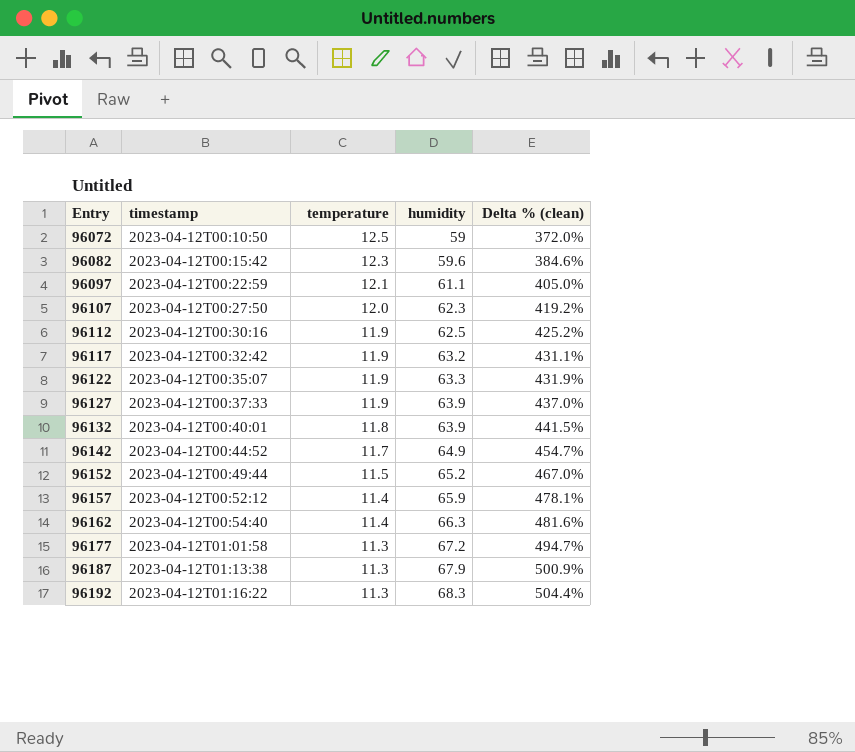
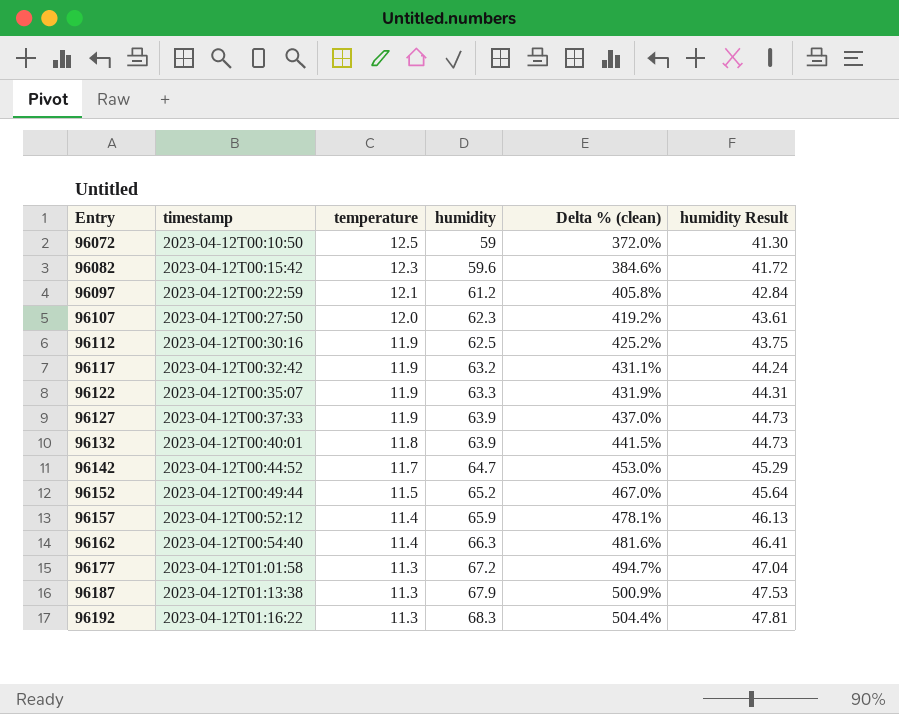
column humidity Result | formula: none -> [humidity] * 0.7
96097 | humidity: 61.1 -> 61.2
96097 | Delta % (clean): 405.0% -> 405.8%
96142 | humidity: 64.9 -> 64.7
96142 | Delta % (clean): 454.7% -> 453.0%

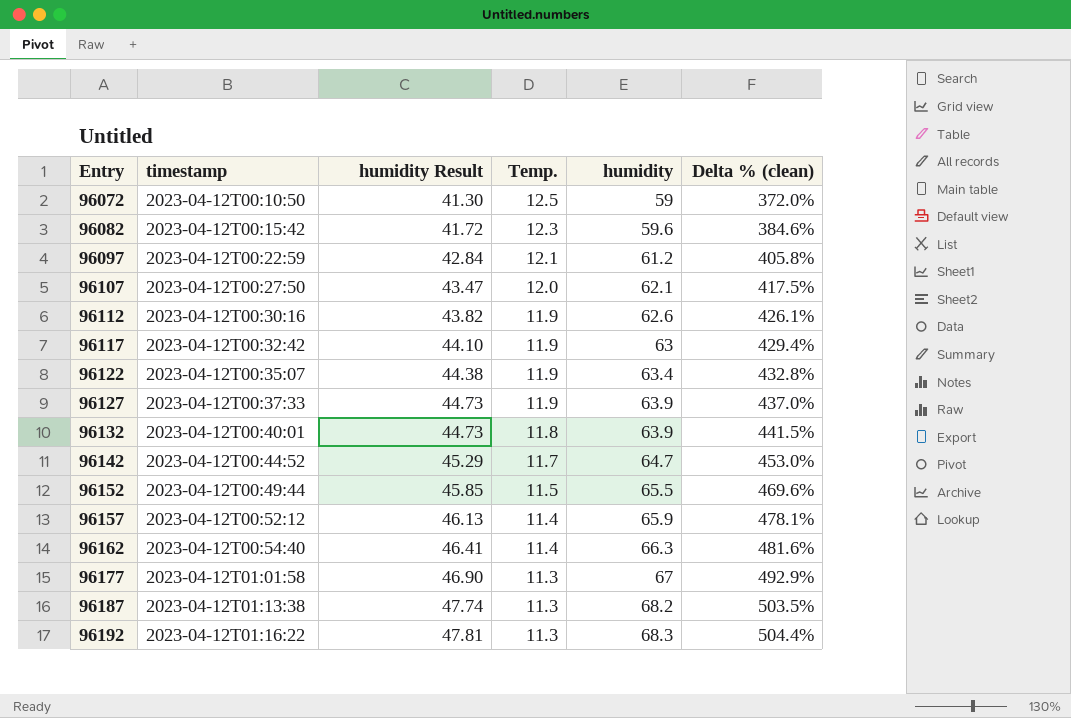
column humidity Result | position: 6 -> 3
column name: temperature -> Temp.
96107 | humidity Result: 43.61 -> 43.47
96107 | humidity: 62.3 -> 62.1
96107 | Delta % (clean): 419.2% -> 417.5%
96112 | humidity Result: 43.75 -> 43.82
96112 | humidity: 62.5 -> 62.6
96112 | Delta % (clean): 425.2% -> 426.1%
96117 | humidity Result: 44.24 -> 44.10
96117 | humidity: 63.2 -> 63
96117 | Delta % (clean): 431.1% -> 429.4%
96122 | humidity Result: 44.31 -> 44.38
96122 | humidity: 63.3 -> 63.4
96122 | Delta % (clean): 431.9% -> 432.8%
96152 | humidity Result: 45.64 -> 45.85
96152 | humidity: 65.2 -> 65.5
96152 | Delta % (clean): 467.0% -> 469.6%
96177 | humidity Result: 47.04 -> 46.90
96177 | humidity: 67.2 -> 67
96177 | Delta % (clean): 494.7% -> 492.9%
96187 | humidity Result: 47.53 -> 47.74
96187 | humidity: 67.9 -> 68.2
96187 | Delta % (clean): 500.9% -> 503.5%

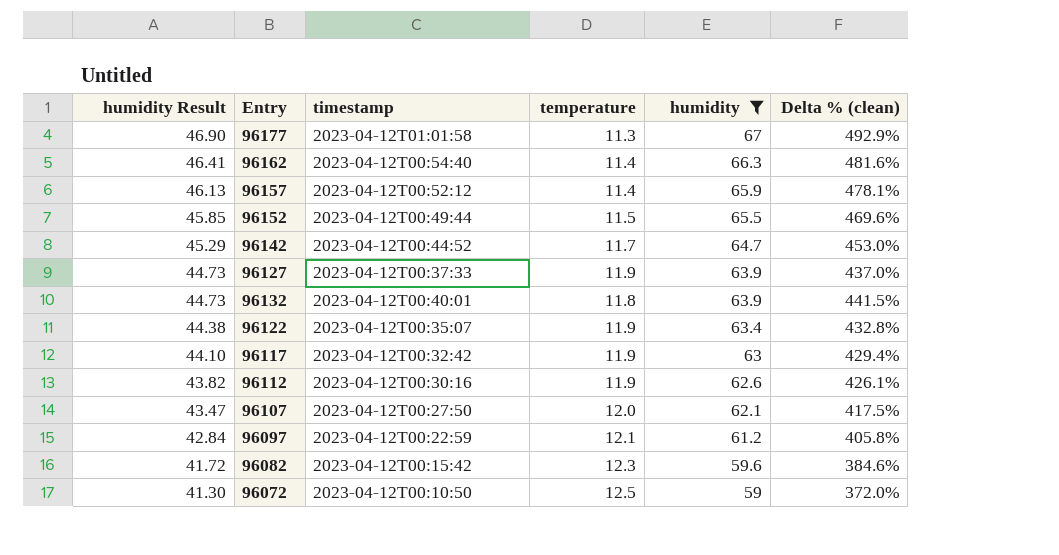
filter: none -> humidity <= 67
row order: Entry ascending -> humidity Result descending
column humidity Result | position: 3 -> 1
column name: Temp. -> temperature

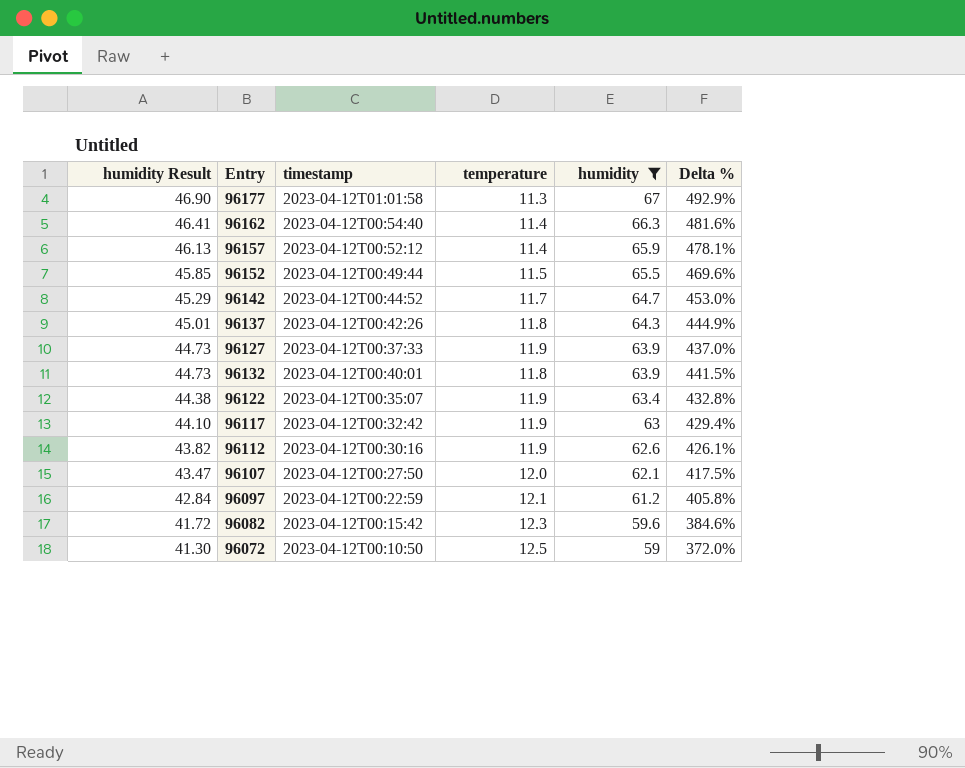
column name: Delta % (clean) -> Delta %
row 96137: none -> 45.01 | 2023-04-12T00:42:26 | 11.8 | 64.3 | 444.9%

